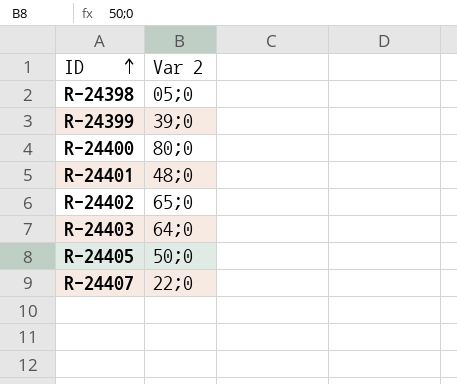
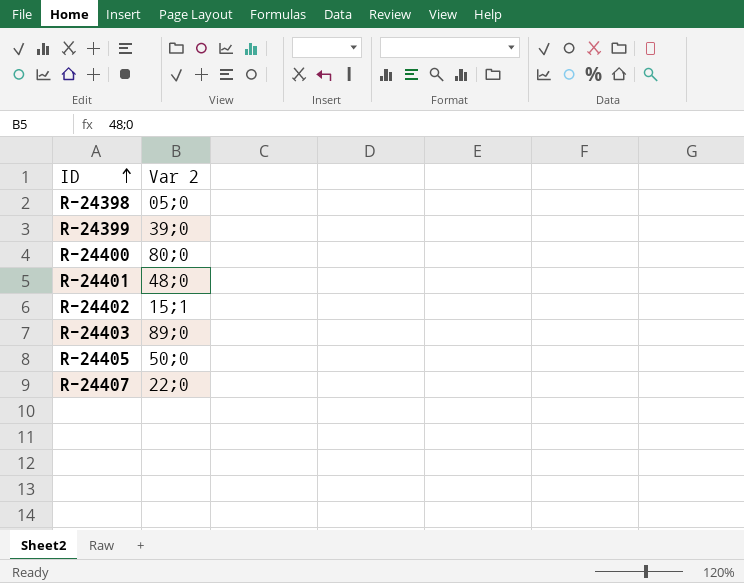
R-24402 | Var 2: 65;0 -> 15;1
R-24403 | Var 2: 64;0 -> 89;0

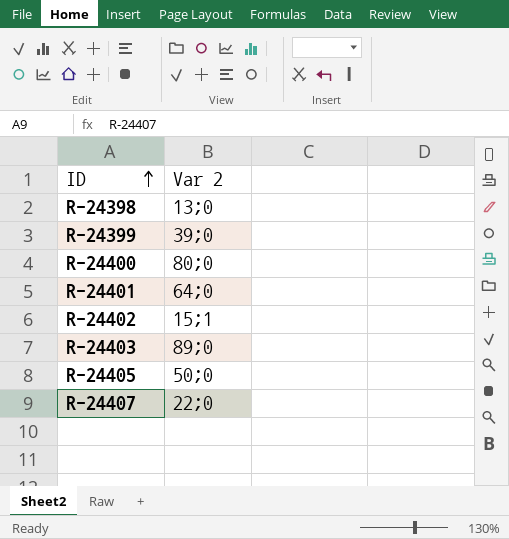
R-24398 | Var 2: 05;0 -> 13;0
R-24401 | Var 2: 48;0 -> 64;0

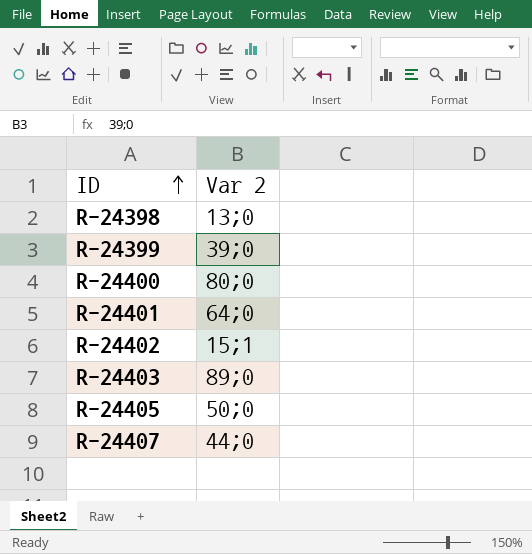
R-24407 | Var 2: 22;0 -> 44;0

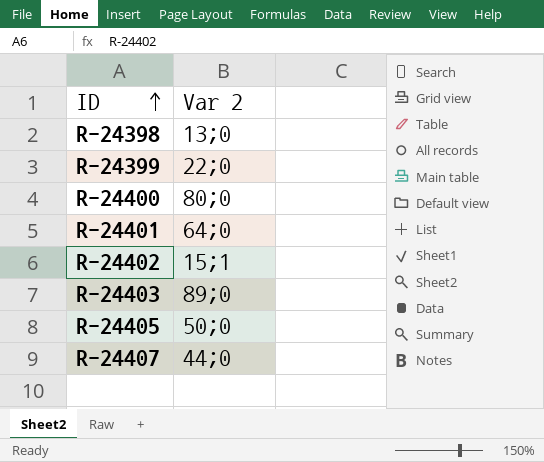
R-24399 | Var 2: 39;0 -> 22;0

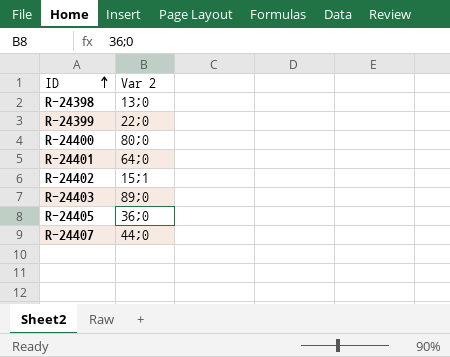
R-24405 | Var 2: 50;0 -> 36;0

